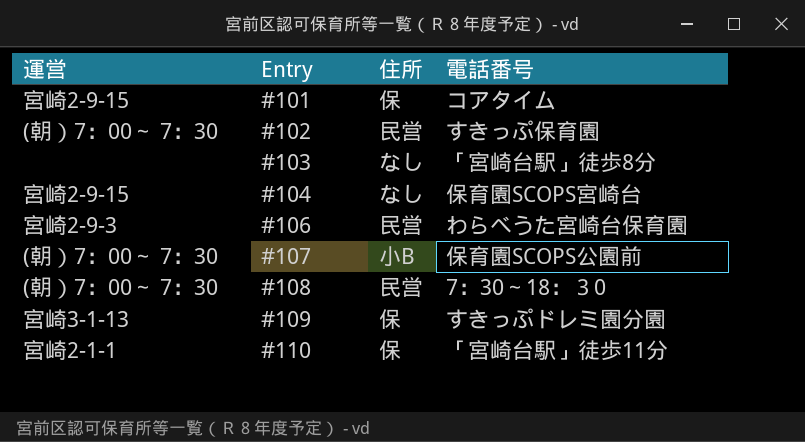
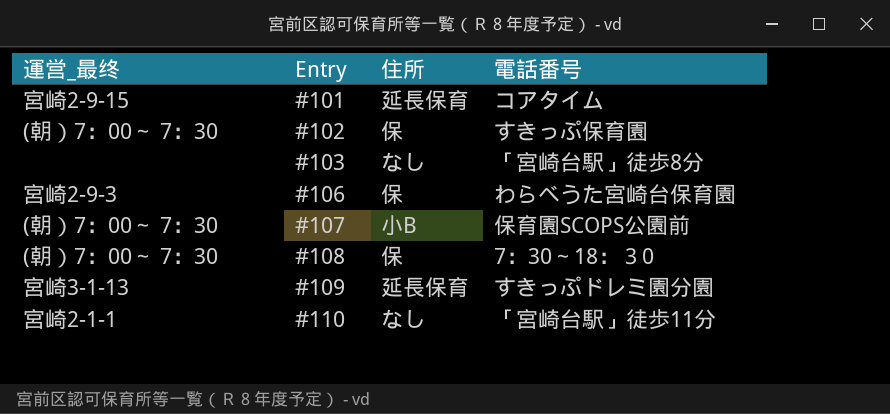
column name: 運営 -> 運営_最终
row #104: 宮崎2-9-15 | なし | 保育園SCOPS宮崎台 -> none
#101 | 住所: 保 -> 延長保育
#102 | 住所: 民営 -> 保
#106 | 住所: 民営 -> 保
#108 | 住所: 民営 -> 保
#109 | 住所: 保 -> 延長保育
#110 | 住所: 保 -> なし

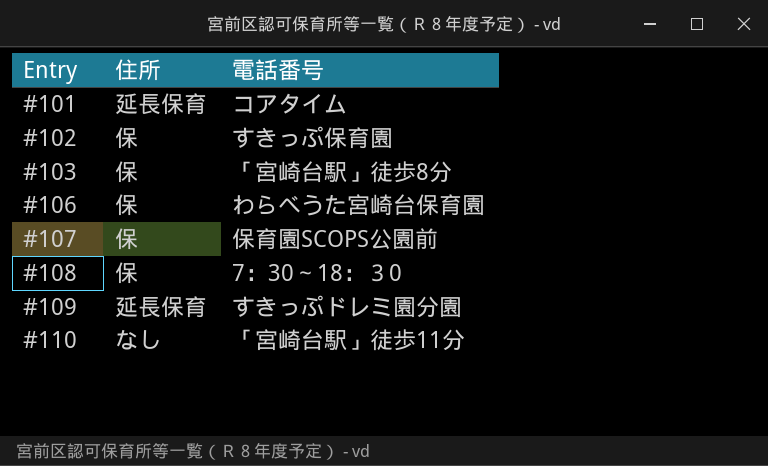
column 運営_最终 | position: 1 -> none
#103 | 住所: なし -> 保
#107 | 住所: 小B -> 保

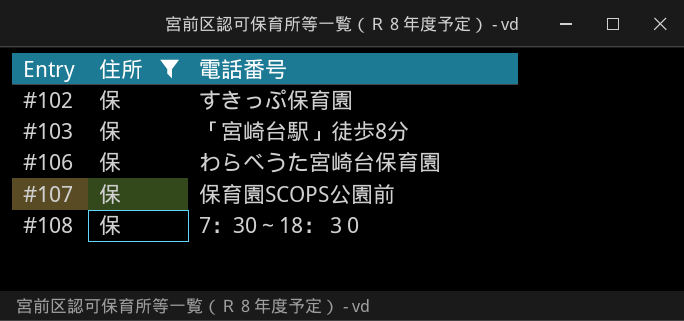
filter: none -> 住所 = 保

